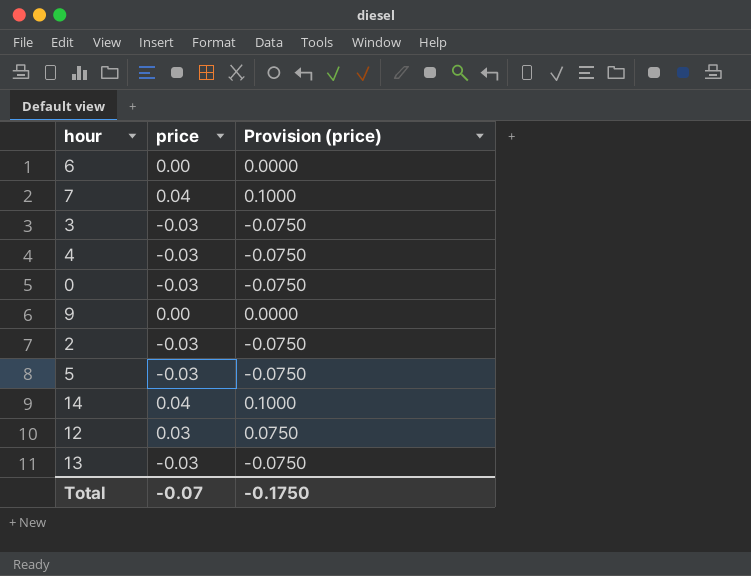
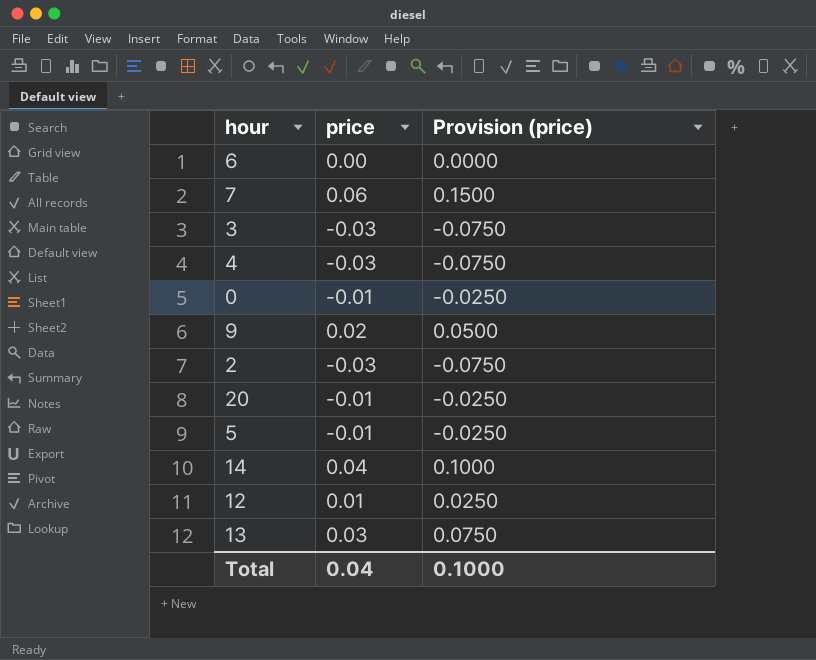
7 | price: 0.04 -> 0.06
7 | Provision (price): 0.1000 -> 0.1500
0 | price: -0.03 -> -0.01
0 | Provision (price): -0.0750 -> -0.0250
9 | price: 0.00 -> 0.02
9 | Provision (price): 0.0000 -> 0.0500
row 20: none -> -0.01 | -0.0250
5 | price: -0.03 -> -0.01
5 | Provision (price): -0.0750 -> -0.0250
12 | price: 0.03 -> 0.01
12 | Provision (price): 0.0750 -> 0.0250
13 | price: -0.03 -> 0.03
13 | Provision (price): -0.0750 -> 0.0750
Total | price: -0.07 -> 0.04
Total | Provision (price): -0.1750 -> 0.1000

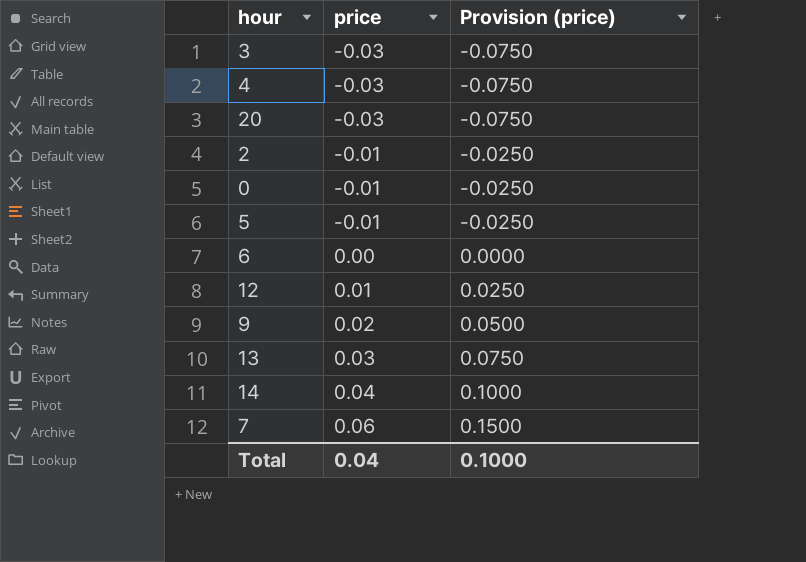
row order: none -> price ascending
20 | price: -0.01 -> -0.03
20 | Provision (price): -0.0250 -> -0.0750
2 | price: -0.03 -> -0.01
2 | Provision (price): -0.0750 -> -0.0250

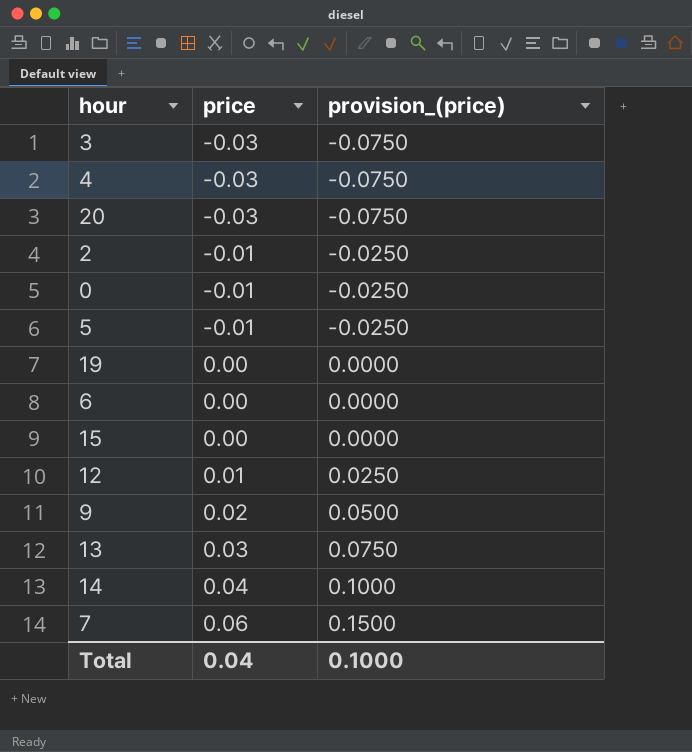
column name: Provision (price) -> provision_(price)
row 19: none -> 0.00 | 0.0000
row 15: none -> 0.00 | 0.0000

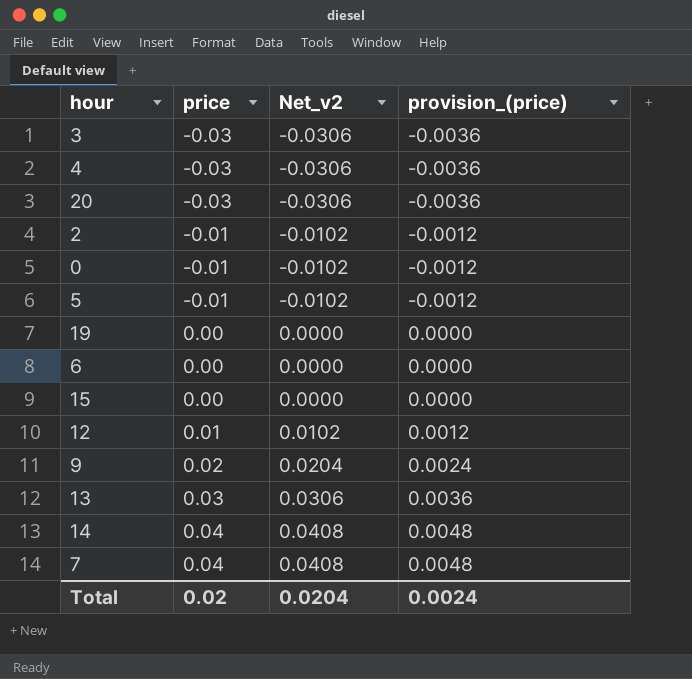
column Net_v2 | formula: none -> [price] * 1.02
column provision_(price) | formula: [price] * 2.5 -> [price] * 0.12
7 | price: 0.06 -> 0.04
Total | price: 0.04 -> 0.02
Total | provision_(price): 0.1000 -> 0.0024

